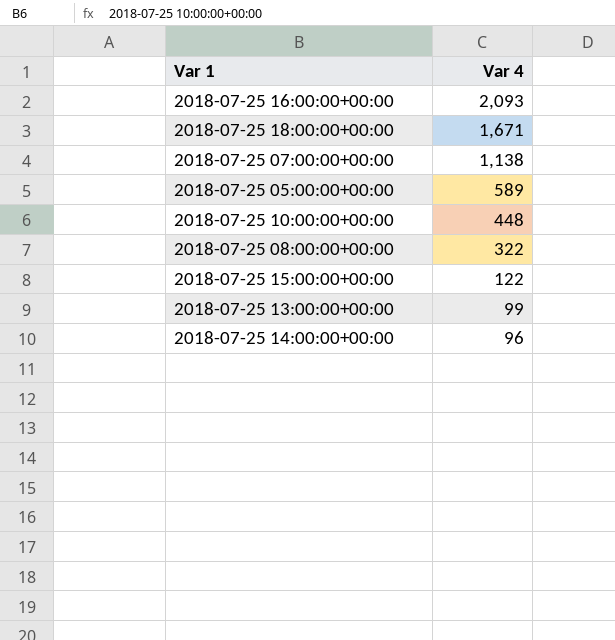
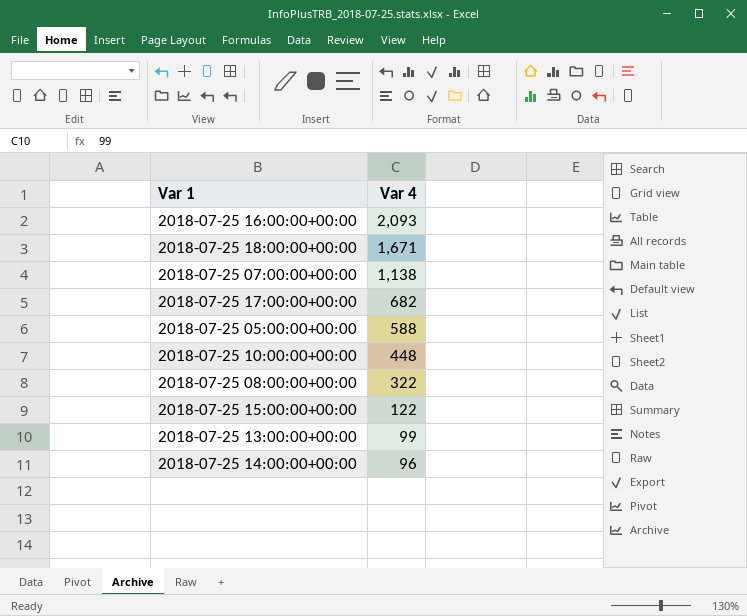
row 2018-07-25 17:00:00+00:00: none -> 682
2018-07-25 05:00:00+00:00 | Var 4: 589 -> 588

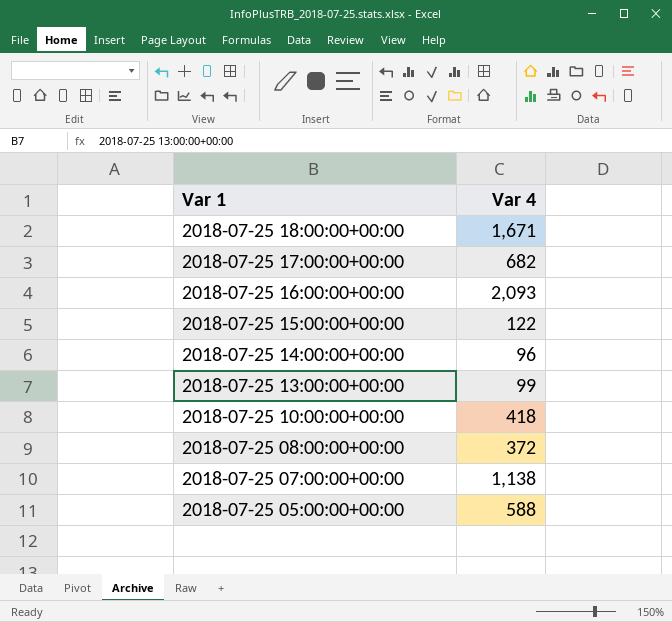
row order: Var 4 descending -> Var 1 descending
2018-07-25 10:00:00+00:00 | Var 4: 448 -> 418
2018-07-25 08:00:00+00:00 | Var 4: 322 -> 372

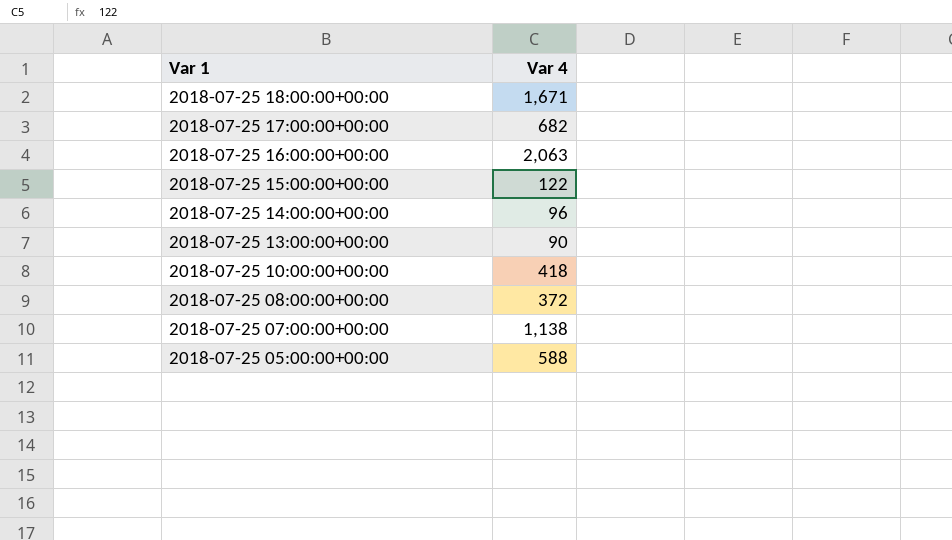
2018-07-25 16:00:00+00:00 | Var 4: 2,093 -> 2,063
2018-07-25 13:00:00+00:00 | Var 4: 99 -> 90

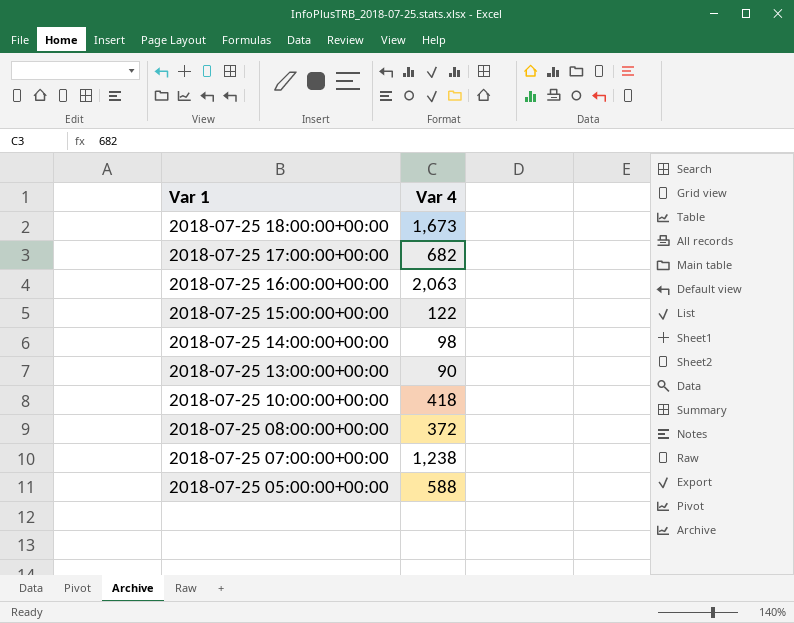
2018-07-25 18:00:00+00:00 | Var 4: 1,671 -> 1,673
2018-07-25 14:00:00+00:00 | Var 4: 96 -> 98
2018-07-25 07:00:00+00:00 | Var 4: 1,138 -> 1,238

